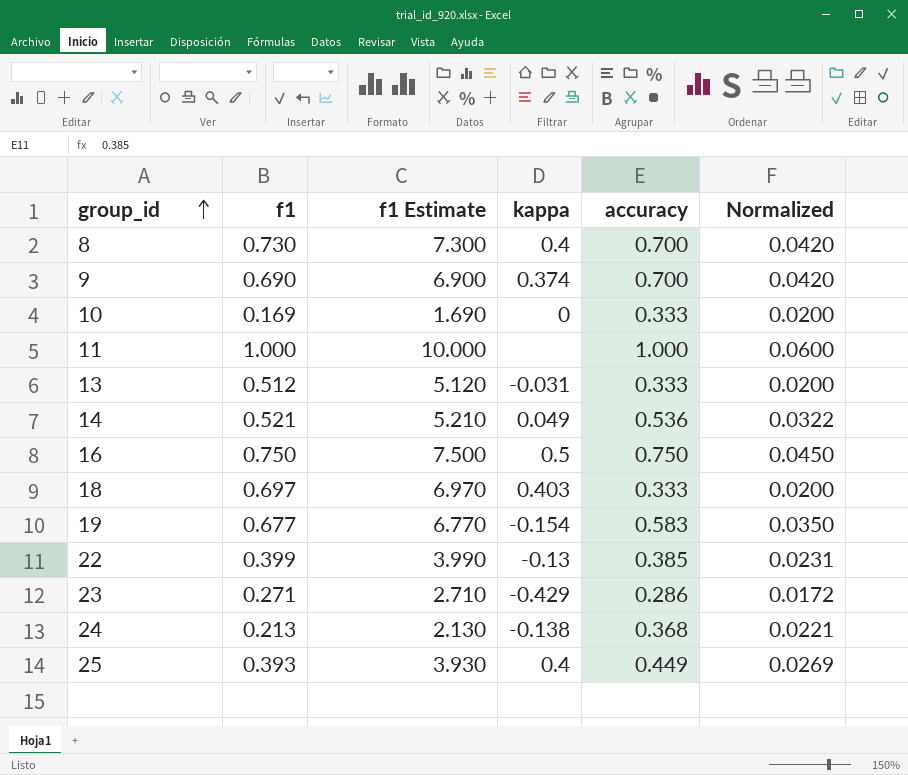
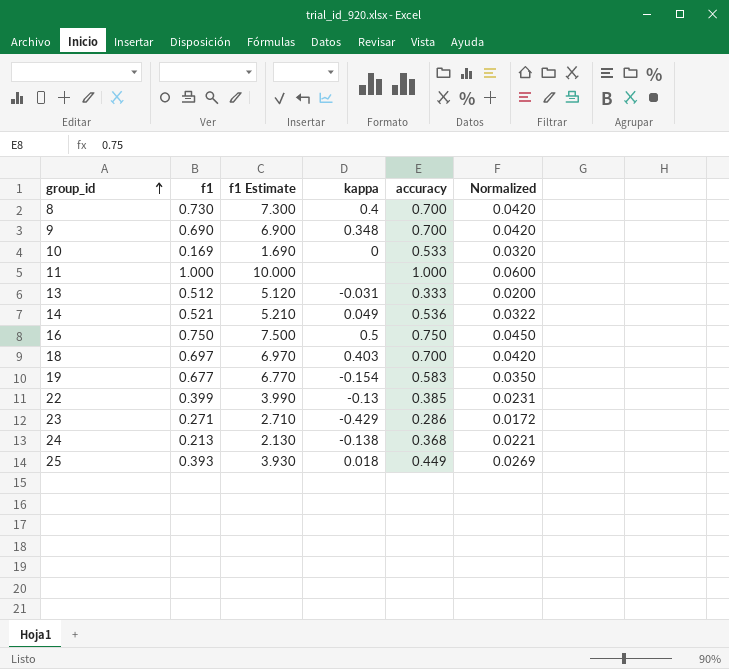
9 | kappa: 0.374 -> 0.348
10 | accuracy: 0.333 -> 0.533
10 | Normalized: 0.0200 -> 0.0320
18 | accuracy: 0.333 -> 0.700
18 | Normalized: 0.0200 -> 0.0420
25 | kappa: 0.4 -> 0.018

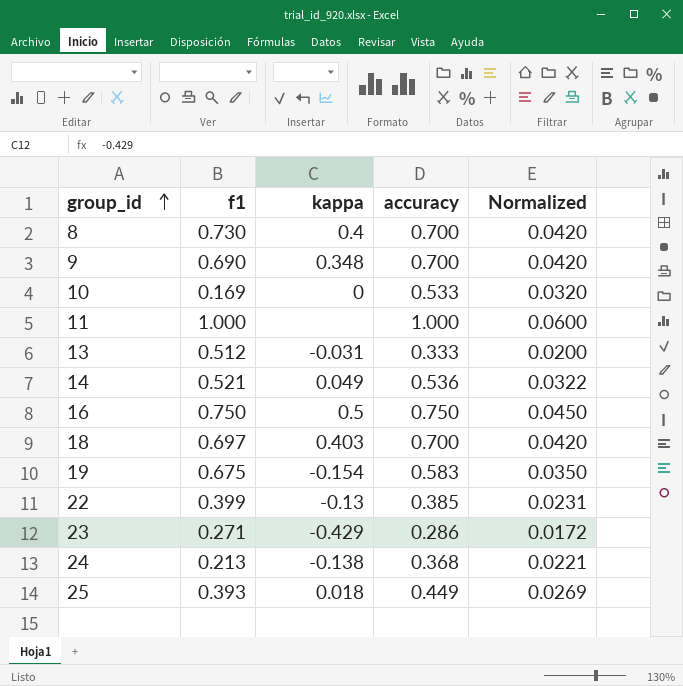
column f1 Estimate | formula: [f1] * 10 -> none
19 | f1: 0.677 -> 0.675

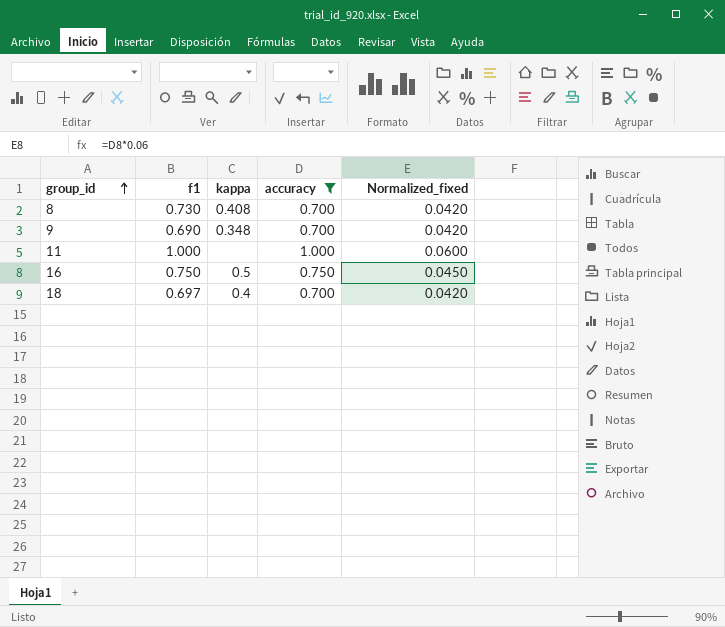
filter: none -> accuracy >= 0.700
column name: Normalized -> Normalized_fixed
8 | kappa: 0.4 -> 0.408
18 | kappa: 0.403 -> 0.4

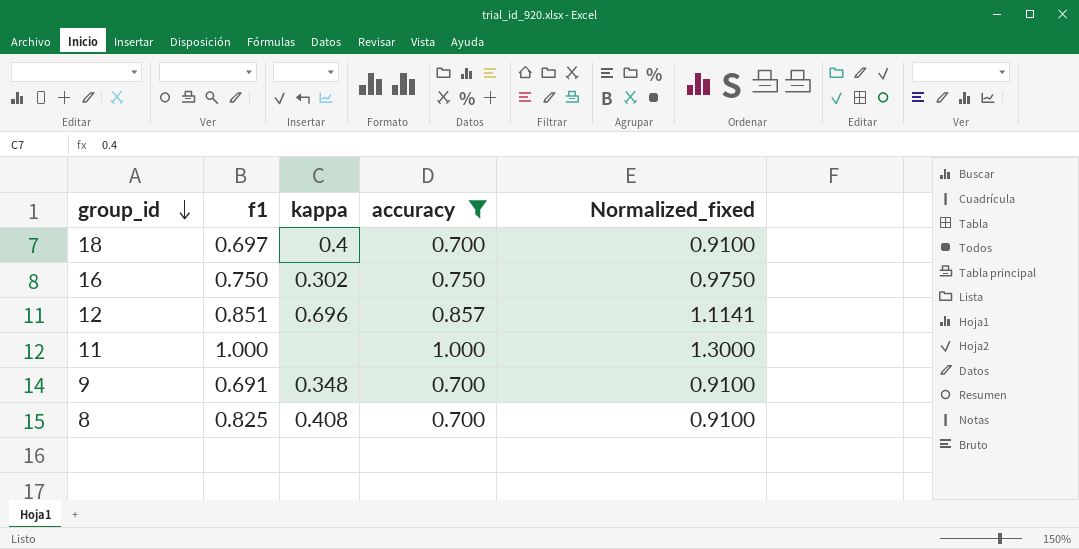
row order: group_id ascending -> group_id descending
column Normalized_fixed | formula: [accuracy] * 0.06 -> [accuracy] * 1.3
16 | kappa: 0.5 -> 0.302
row 12: none -> 0.851 | 0.696 | 0.857 | 1.1141
9 | f1: 0.690 -> 0.691
8 | f1: 0.730 -> 0.825

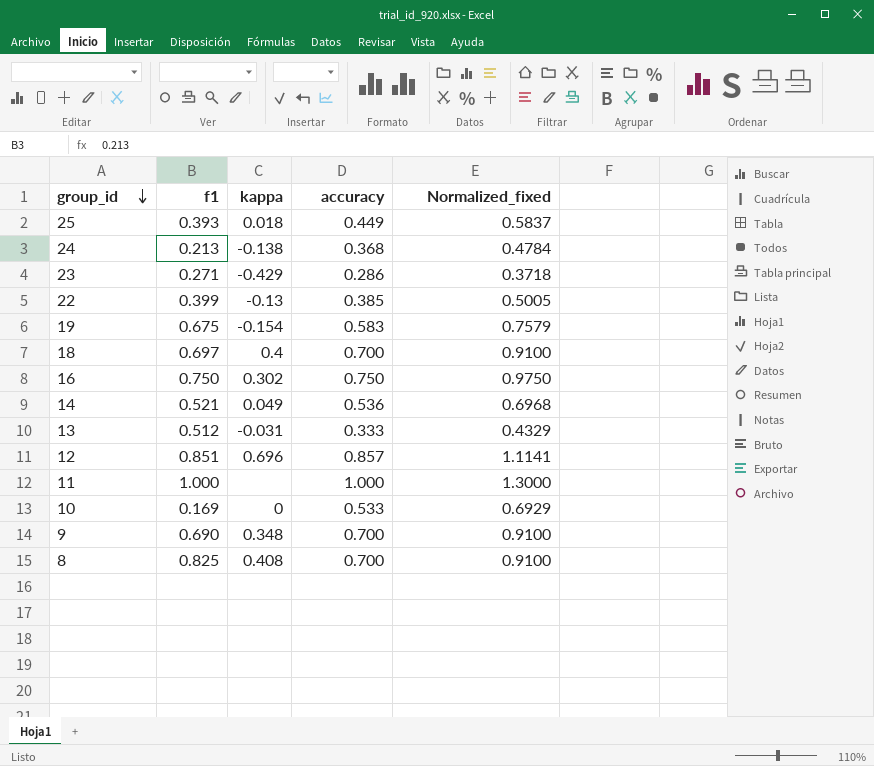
filter: accuracy >= 0.700 -> none
9 | f1: 0.691 -> 0.690

